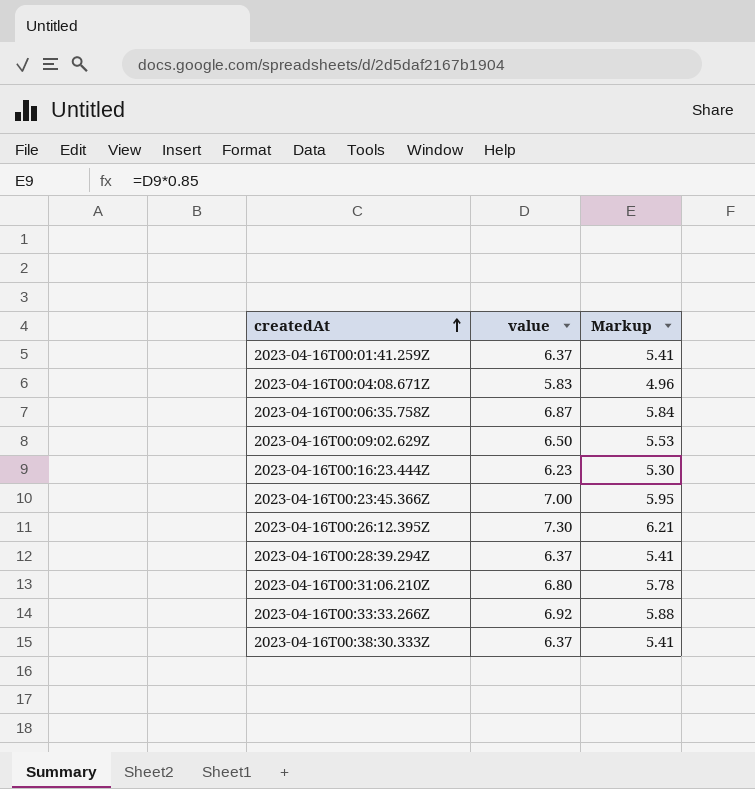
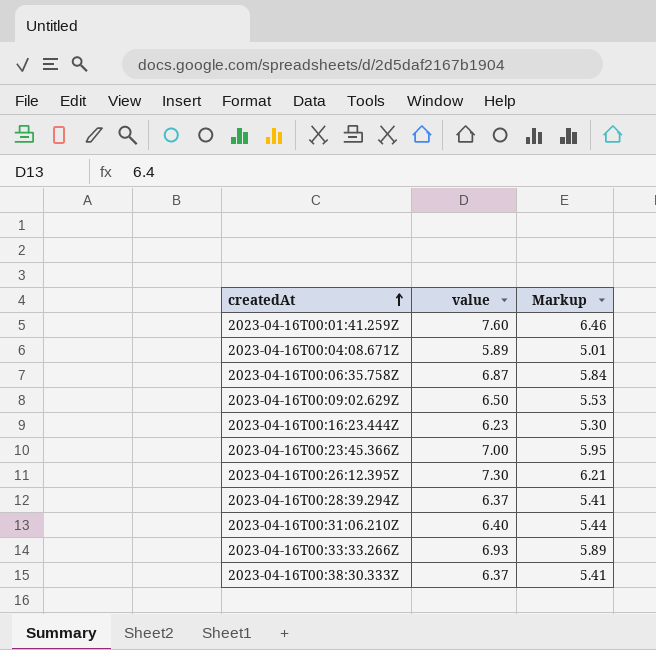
2023-04-16T00:01:41.259Z | value: 6.37 -> 7.60
2023-04-16T00:01:41.259Z | Markup: 5.41 -> 6.46
2023-04-16T00:04:08.671Z | value: 5.83 -> 5.89
2023-04-16T00:04:08.671Z | Markup: 4.96 -> 5.01
2023-04-16T00:31:06.210Z | value: 6.80 -> 6.40
2023-04-16T00:31:06.210Z | Markup: 5.78 -> 5.44
2023-04-16T00:33:33.266Z | value: 6.92 -> 6.93
2023-04-16T00:33:33.266Z | Markup: 5.88 -> 5.89

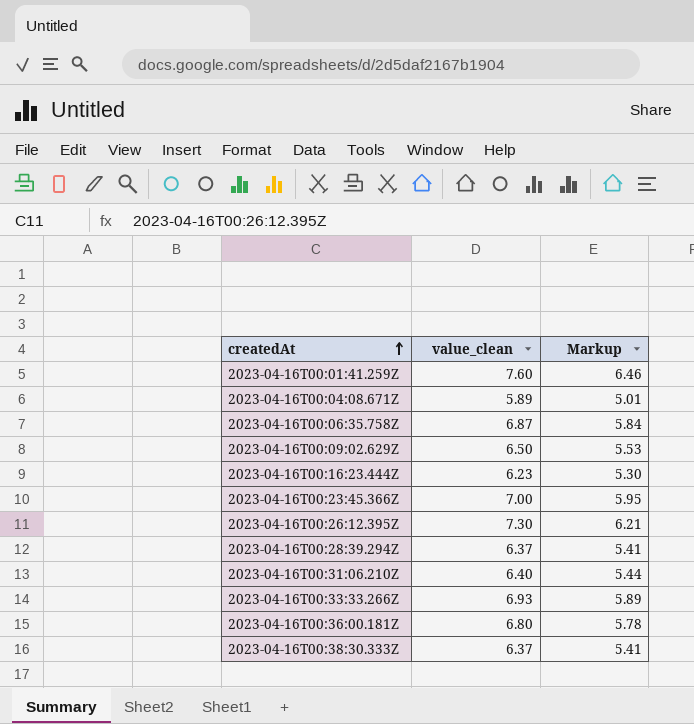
column name: value -> value_clean
row 2023-04-16T00:36:00.181Z: none -> 6.80 | 5.78

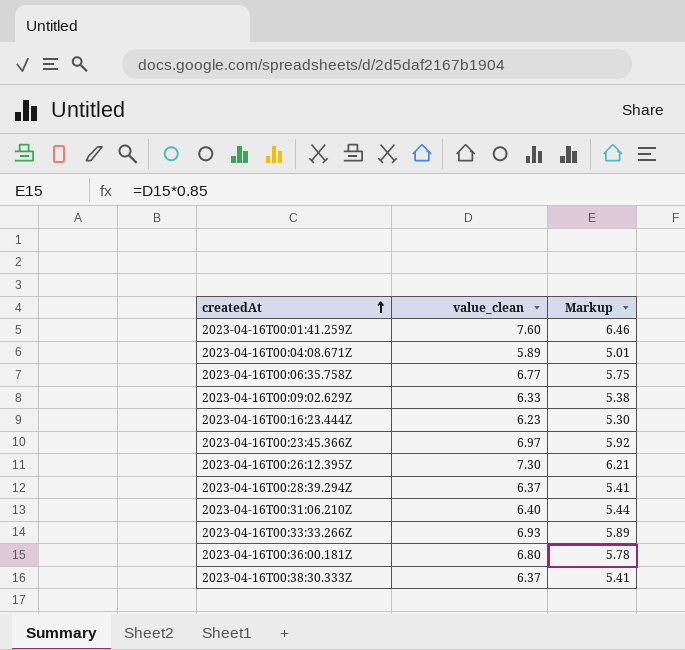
2023-04-16T00:06:35.758Z | value_clean: 6.87 -> 6.77
2023-04-16T00:06:35.758Z | Markup: 5.84 -> 5.75
2023-04-16T00:09:02.629Z | value_clean: 6.50 -> 6.33
2023-04-16T00:09:02.629Z | Markup: 5.53 -> 5.38
2023-04-16T00:23:45.366Z | value_clean: 7.00 -> 6.97
2023-04-16T00:23:45.366Z | Markup: 5.95 -> 5.92

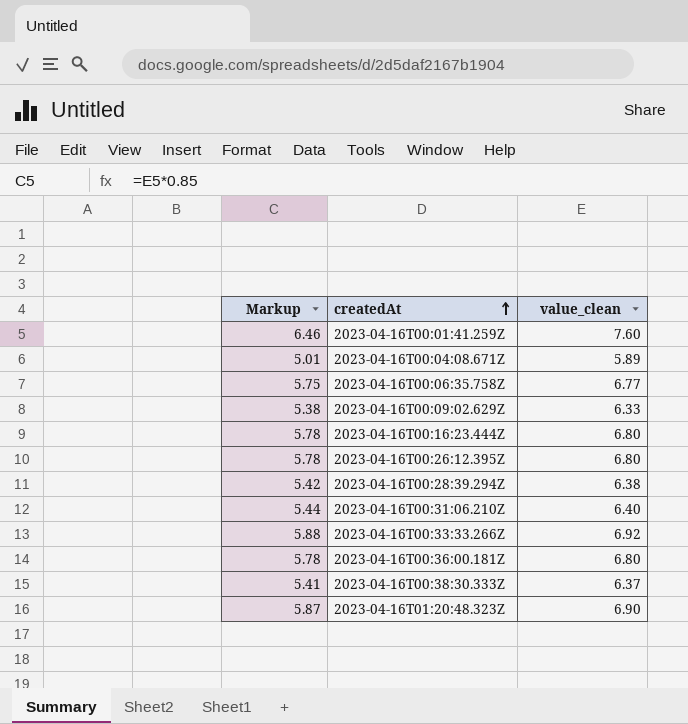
column Markup | position: 3 -> 1
row 2023-04-16T00:23:45.366Z: 6.97 | 5.92 -> none
2023-04-16T00:16:23.444Z | Markup: 5.30 -> 5.78
2023-04-16T00:16:23.444Z | value_clean: 6.23 -> 6.80
2023-04-16T00:26:12.395Z | Markup: 6.21 -> 5.78
2023-04-16T00:26:12.395Z | value_clean: 7.30 -> 6.80
2023-04-16T00:28:39.294Z | Markup: 5.41 -> 5.42
2023-04-16T00:28:39.294Z | value_clean: 6.37 -> 6.38
2023-04-16T00:33:33.266Z | Markup: 5.89 -> 5.88
2023-04-16T00:33:33.266Z | value_clean: 6.93 -> 6.92
row 2023-04-16T01:20:48.323Z: none -> 5.87 | 6.90

